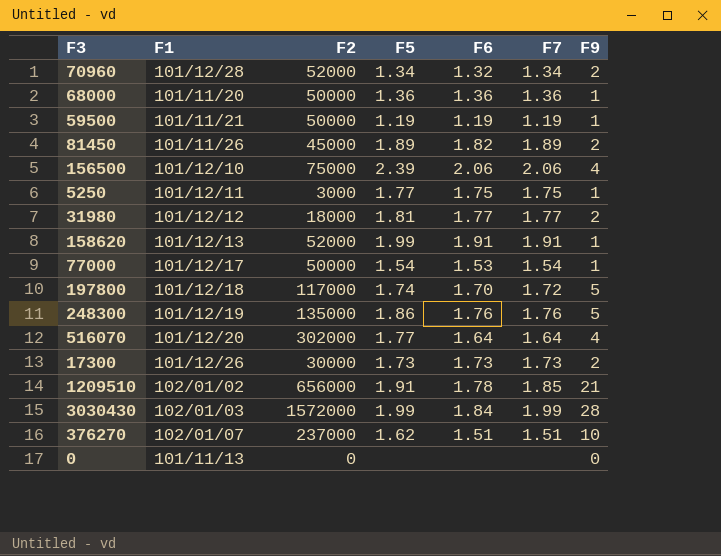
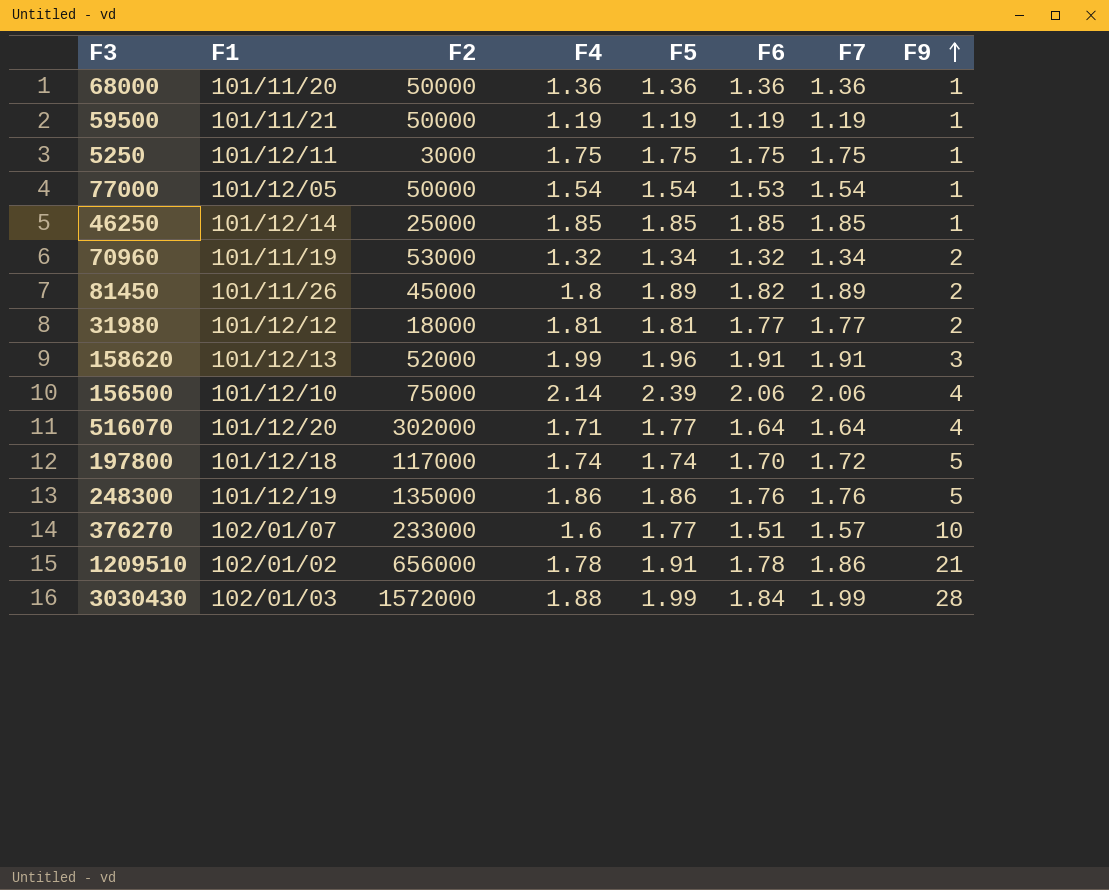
row order: none -> F9 ascending
column F4 | position: none -> 4
row 17300: 101/12/26 | 30000 | 1.73 | 1.73 | 1.73 | 2 -> none
row 0: 101/11/13 | 0 | none | none | none | 0 -> none
5250 | F5: 1.77 -> 1.75
77000 | F1: 101/12/17 -> 101/12/05
row 46250: none -> 101/12/14 | 25000 | 1.85 | 1.85 | 1.85 | 1.85 | 1
70960 | F1: 101/12/28 -> 101/11/19
70960 | F2: 52000 -> 53000
158620 | F5: 1.99 -> 1.96
158620 | F9: 1 -> 3
376270 | F2: 237000 -> 233000
376270 | F5: 1.62 -> 1.77
376270 | F7: 1.51 -> 1.57
1209510 | F7: 1.85 -> 1.86

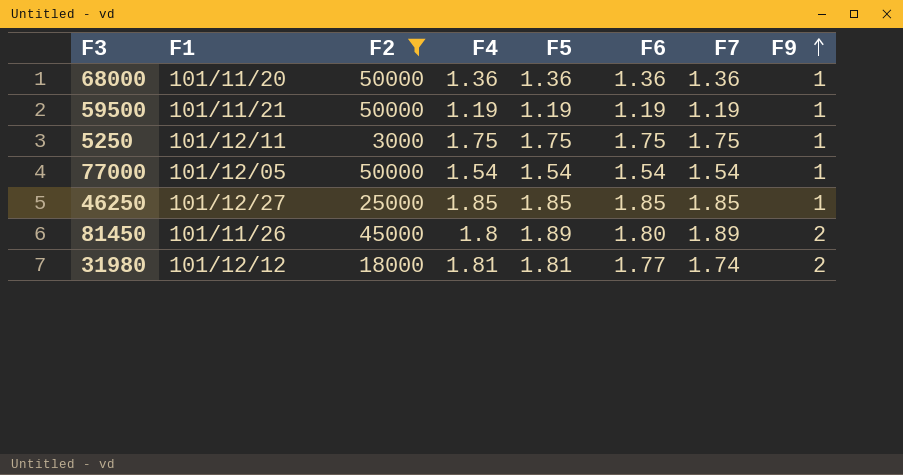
filter: none -> F2 <= 50000
77000 | F6: 1.53 -> 1.54
46250 | F1: 101/12/14 -> 101/12/27
81450 | F6: 1.82 -> 1.80
31980 | F7: 1.77 -> 1.74

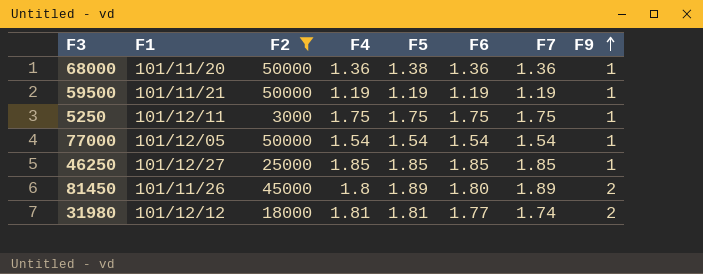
68000 | F5: 1.36 -> 1.38

